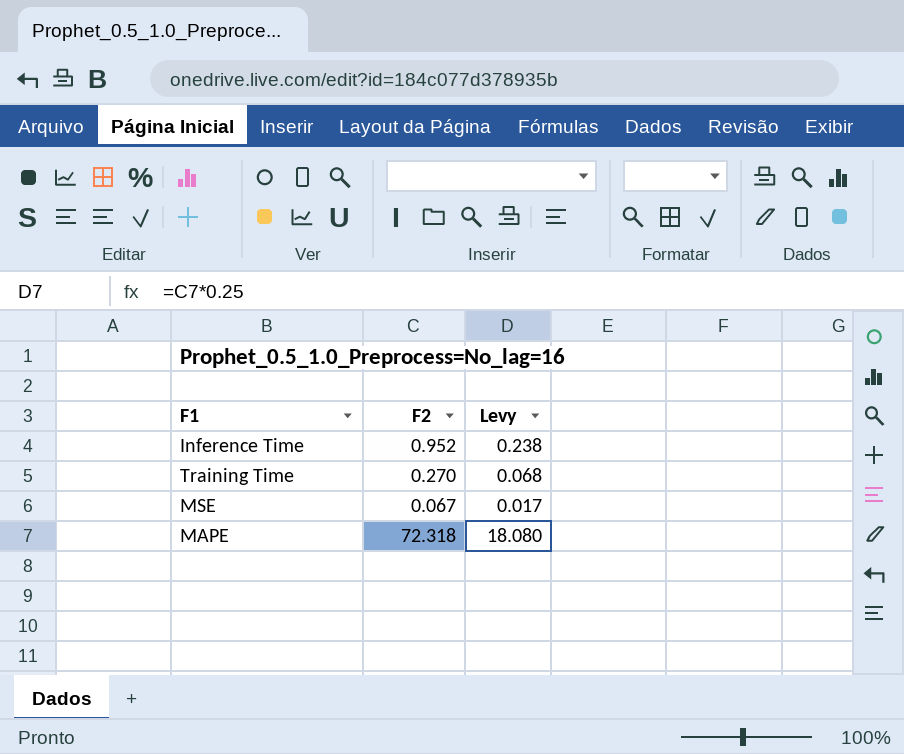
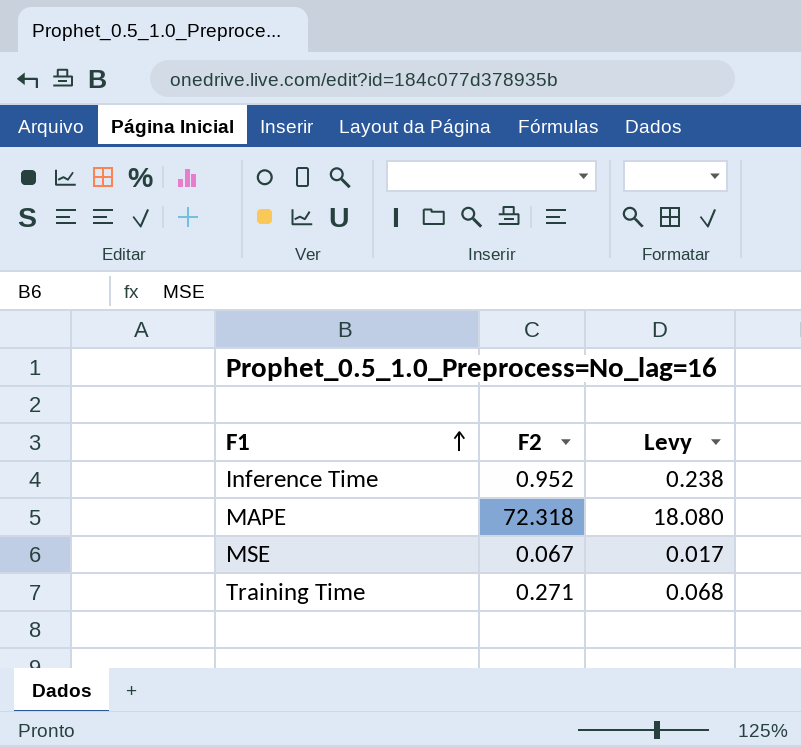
row order: none -> F1 ascending
Training Time | F2: 0.270 -> 0.271

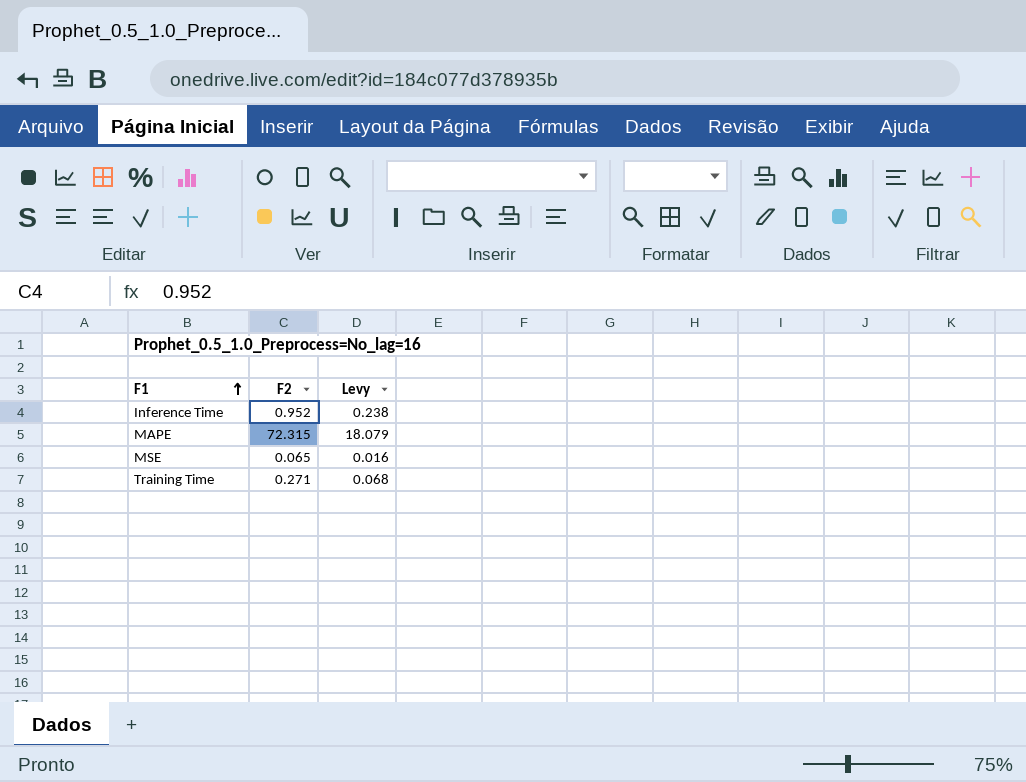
MAPE | F2: 72.318 -> 72.315
MAPE | Levy: 18.080 -> 18.079
MSE | F2: 0.067 -> 0.065
MSE | Levy: 0.017 -> 0.016

